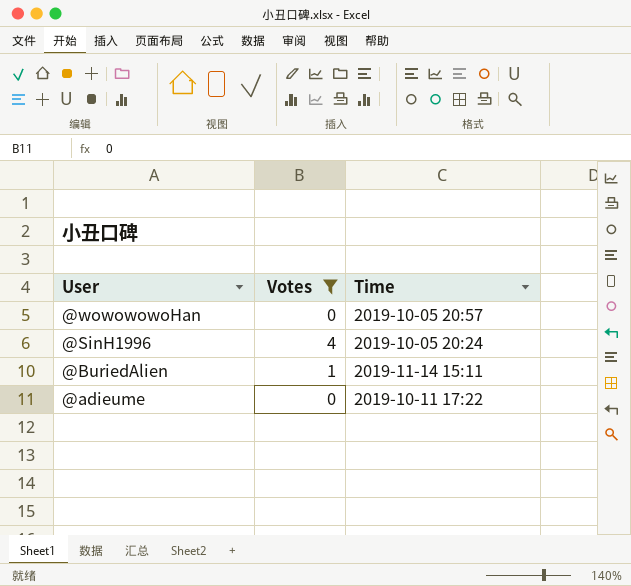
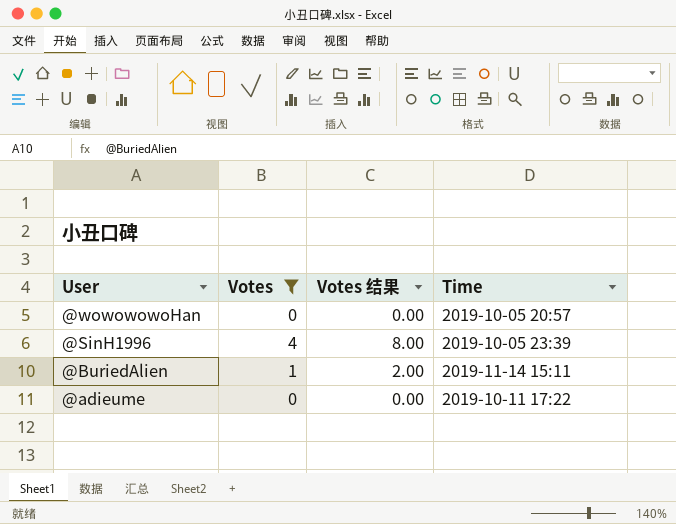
column Votes 结果 | formula: none -> [Votes] * 2
@SinH1996 | Time: 2019-10-05 20:24 -> 2019-10-05 23:39

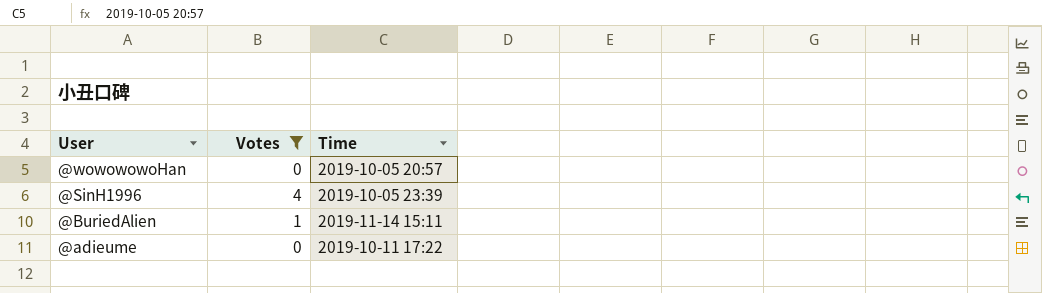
column Votes 结果 | formula: [Votes] * 2 -> none

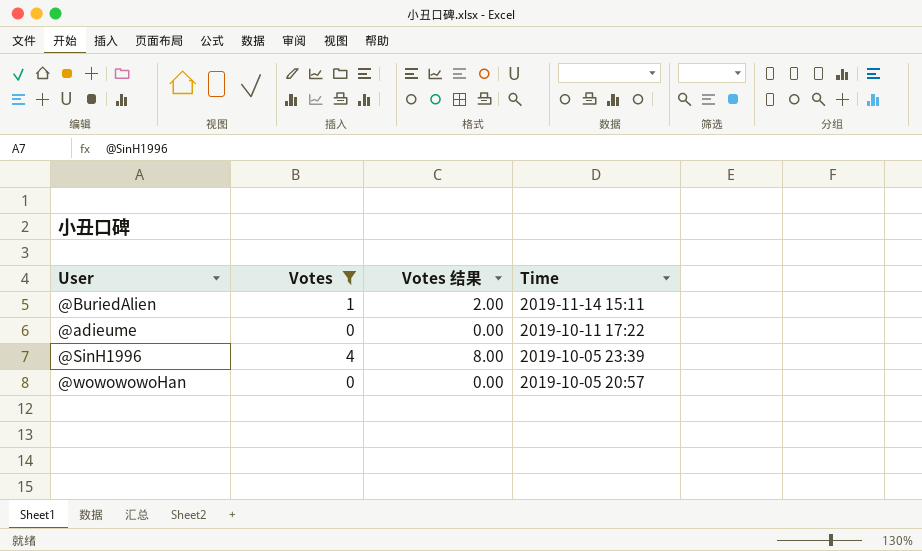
row order: User descending -> Time descending
column Votes 结果 | formula: none -> [Votes] * 2

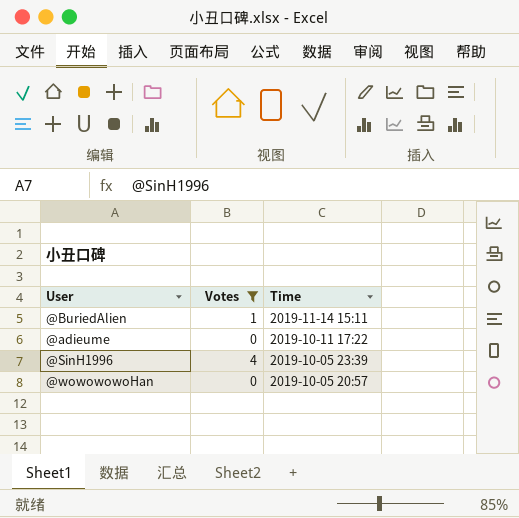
column Votes 结果 | formula: [Votes] * 2 -> none

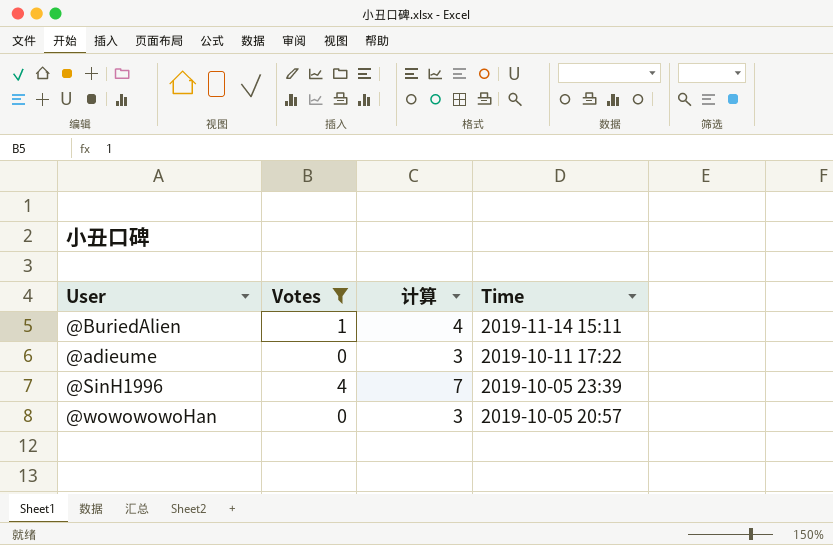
column 计算 | formula: none -> [Votes] + 3

